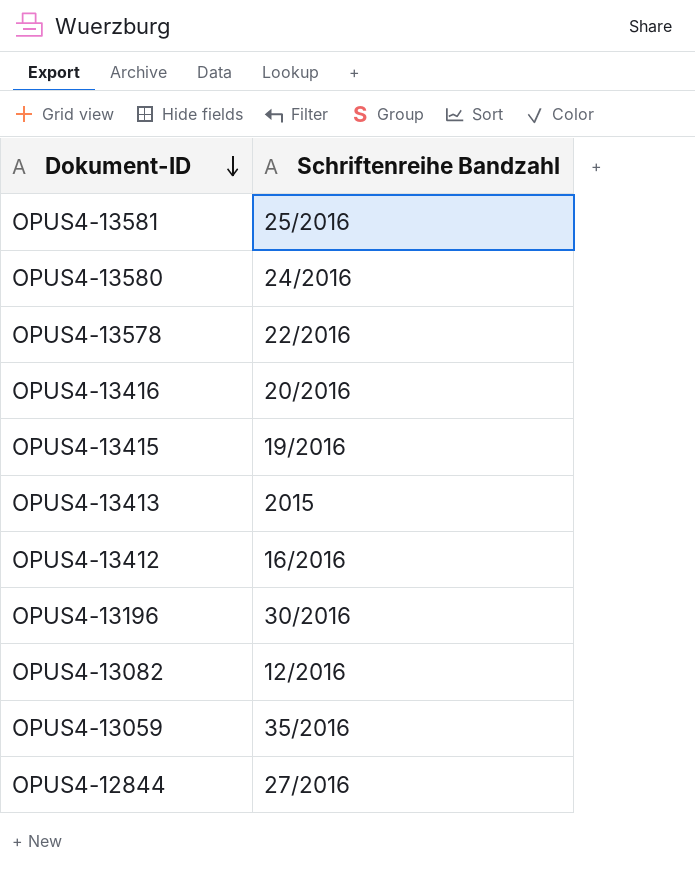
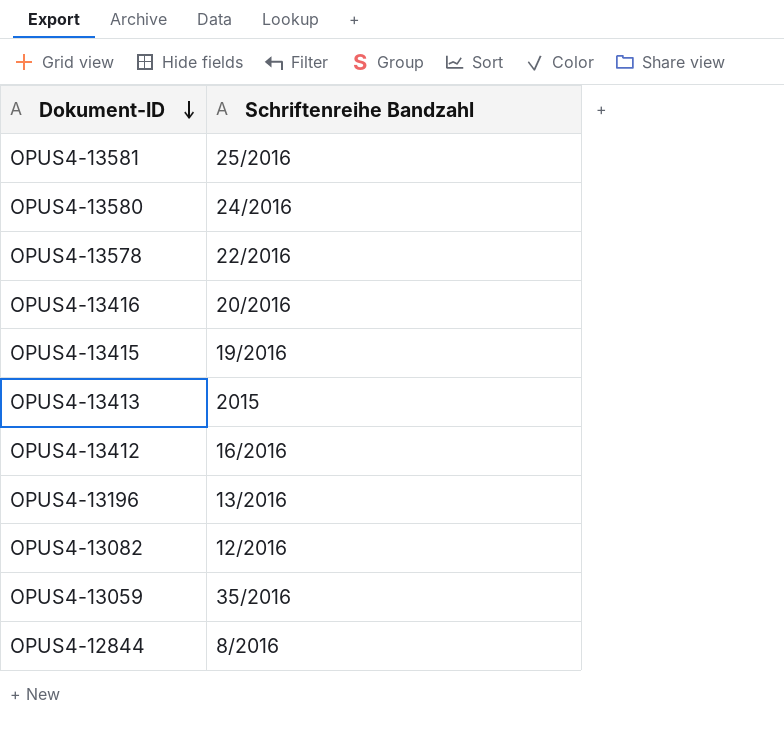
OPUS4-13196 | Schriftenreihe Bandzahl: 30/2016 -> 13/2016
OPUS4-12844 | Schriftenreihe Bandzahl: 27/2016 -> 8/2016

